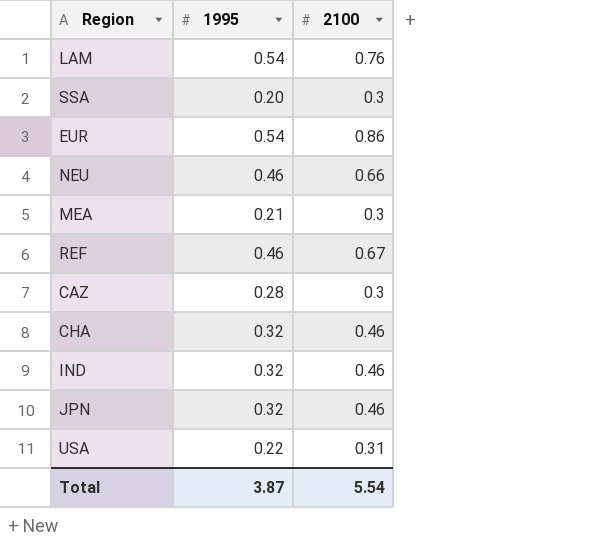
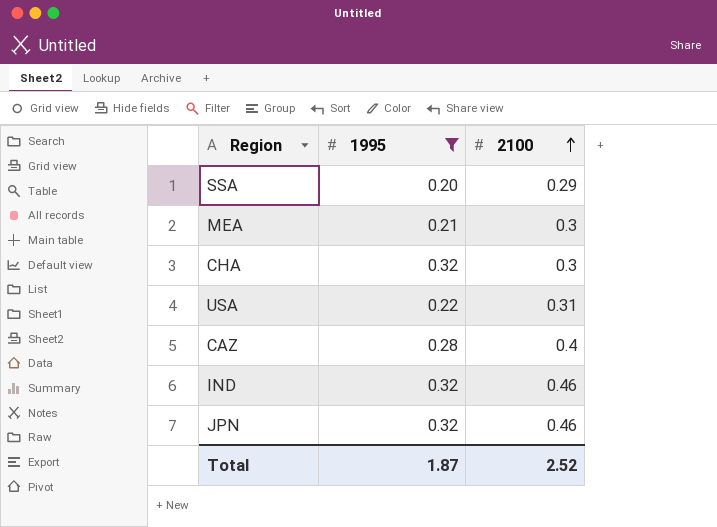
filter: none -> 1995 <= 0.32
row order: none -> 2100 ascending
SSA | 2100: 0.3 -> 0.29
CHA | 2100: 0.46 -> 0.3
CAZ | 2100: 0.3 -> 0.4
Total | 1995: 3.87 -> 1.87
Total | 2100: 5.54 -> 2.52

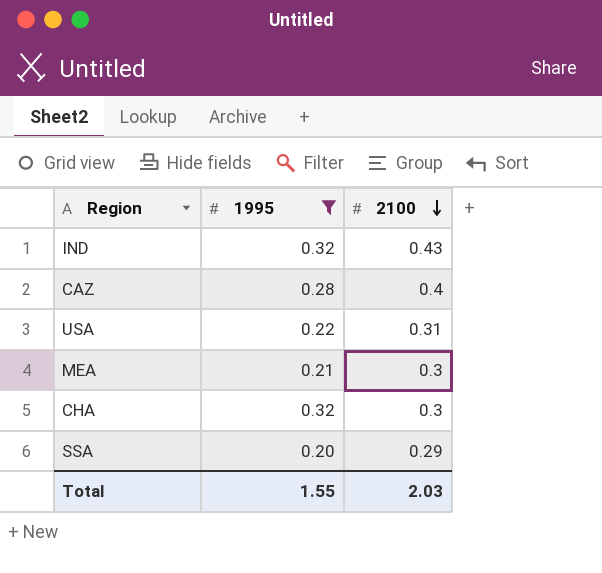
row order: 2100 ascending -> 2100 descending
row JPN: 0.32 | 0.46 -> none
IND | 2100: 0.46 -> 0.43
Total | 1995: 1.87 -> 1.55
Total | 2100: 2.52 -> 2.03

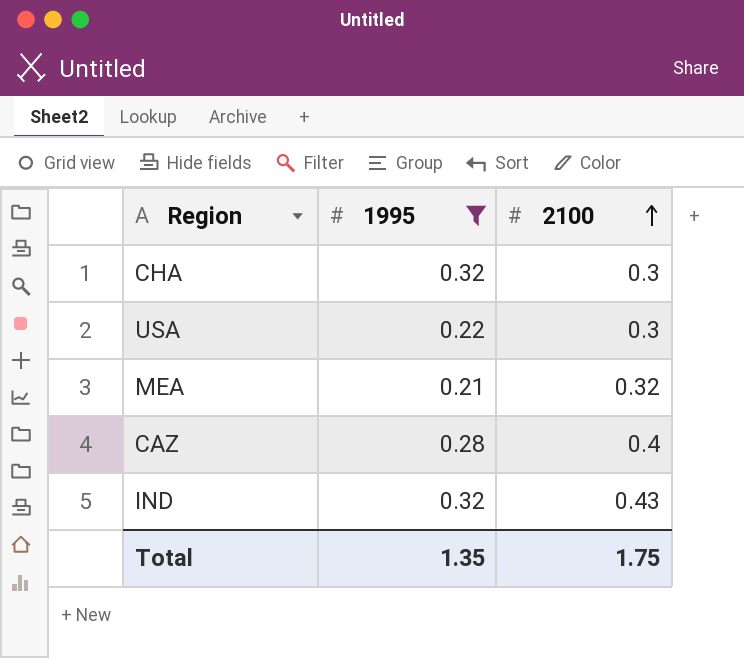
row order: 2100 descending -> 2100 ascending
row SSA: 0.20 | 0.29 -> none
USA | 2100: 0.31 -> 0.3
MEA | 2100: 0.3 -> 0.32
Total | 1995: 1.55 -> 1.35
Total | 2100: 2.03 -> 1.75

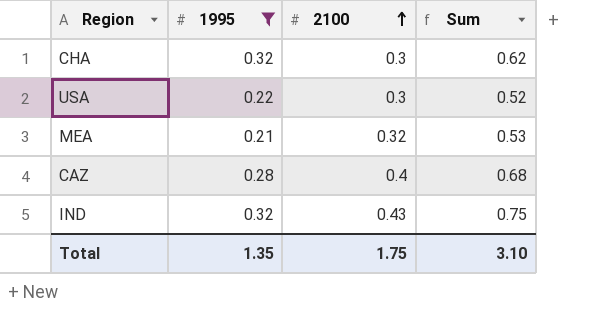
column Sum | formula: none -> [1995] + [2100]

